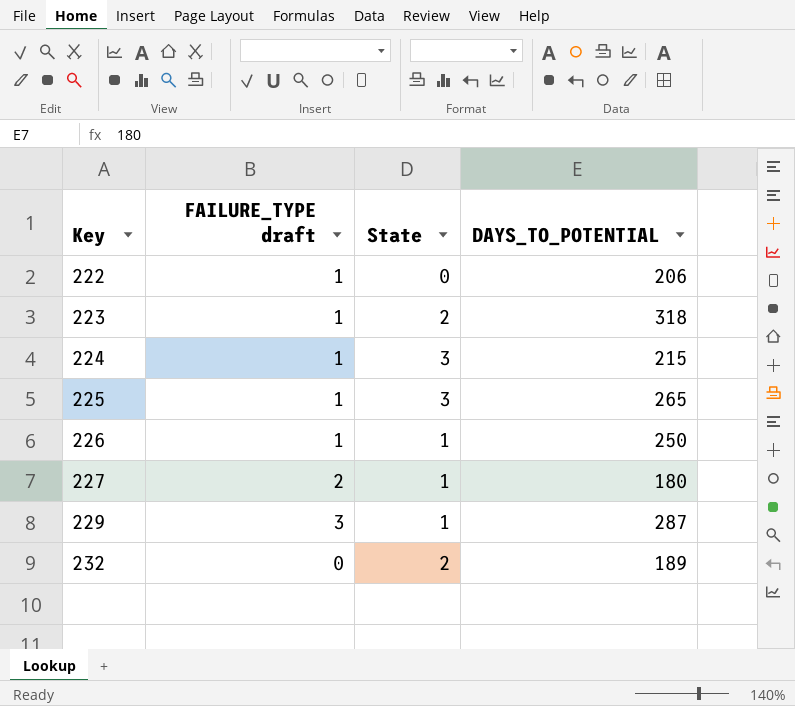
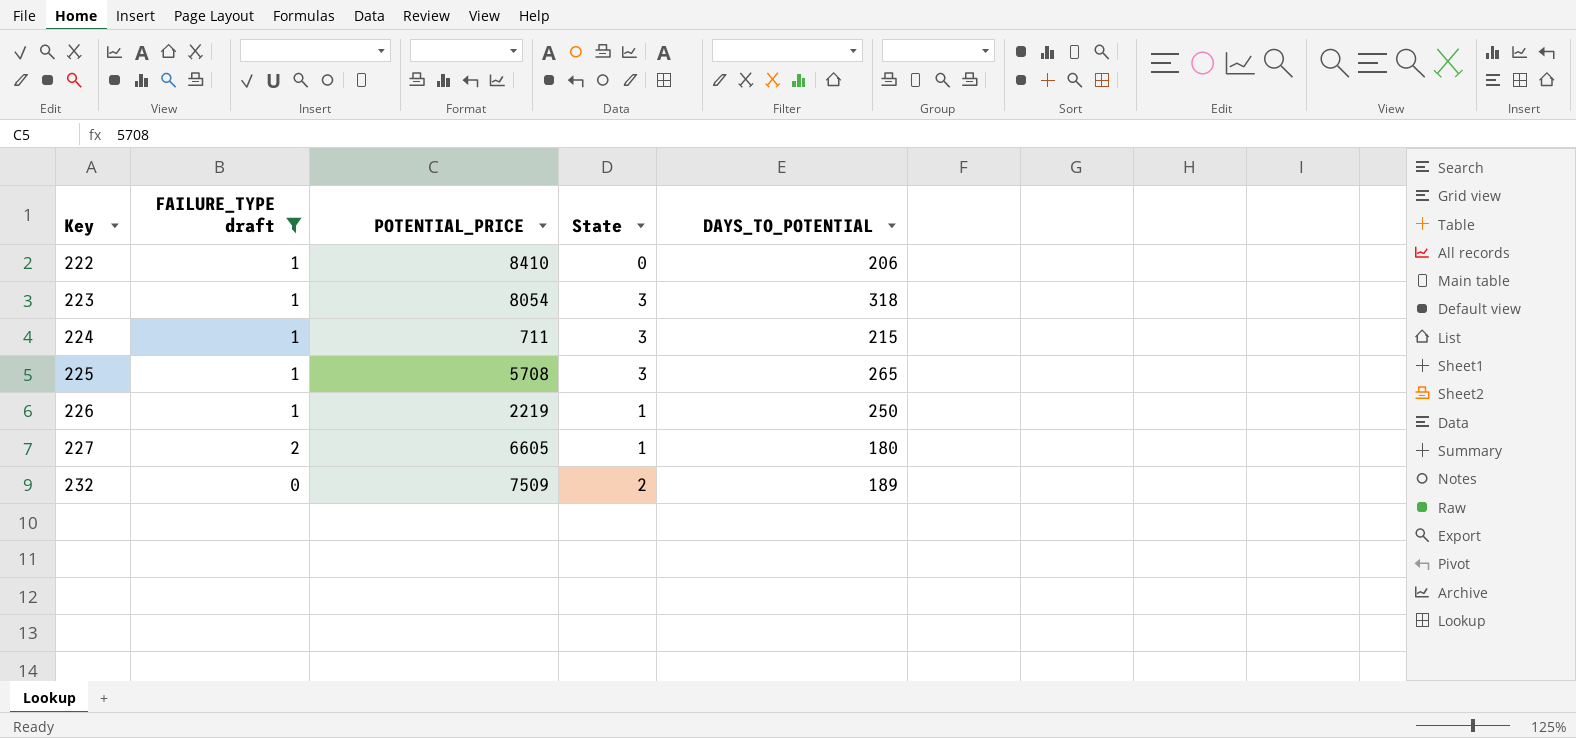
filter: none -> FAILURE_TYPE draft != 3
column POTENTIAL_PRICE | position: none -> 3
223 | State: 2 -> 3

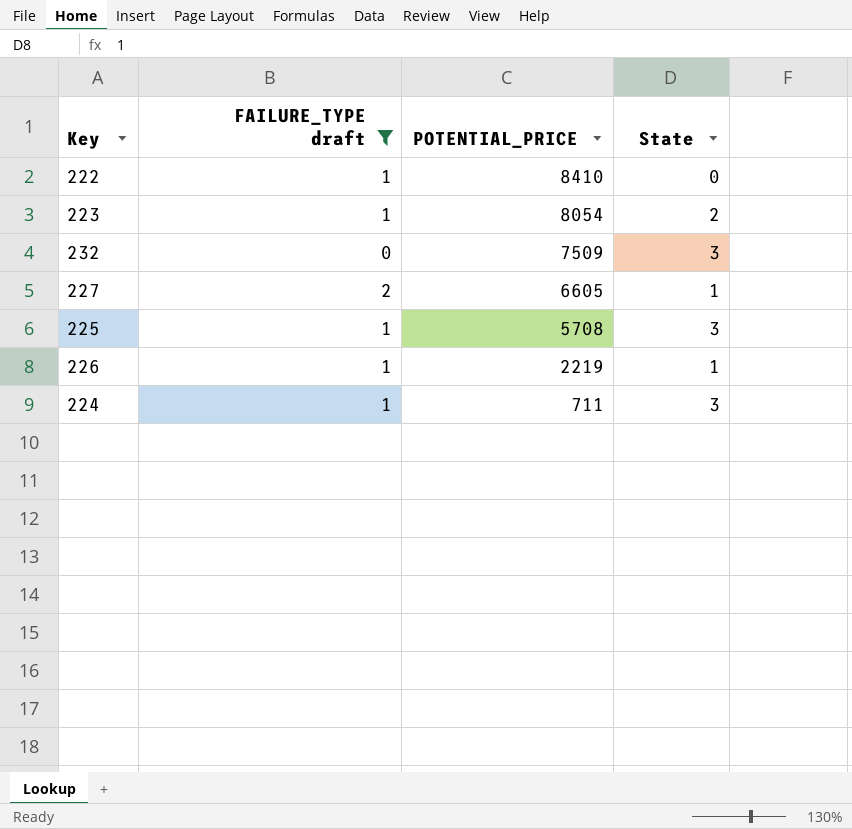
row order: Key ascending -> POTENTIAL_PRICE descending
column DAYS_TO_POTENTIAL | position: 5 -> none
223 | State: 3 -> 2
232 | State: 2 -> 3

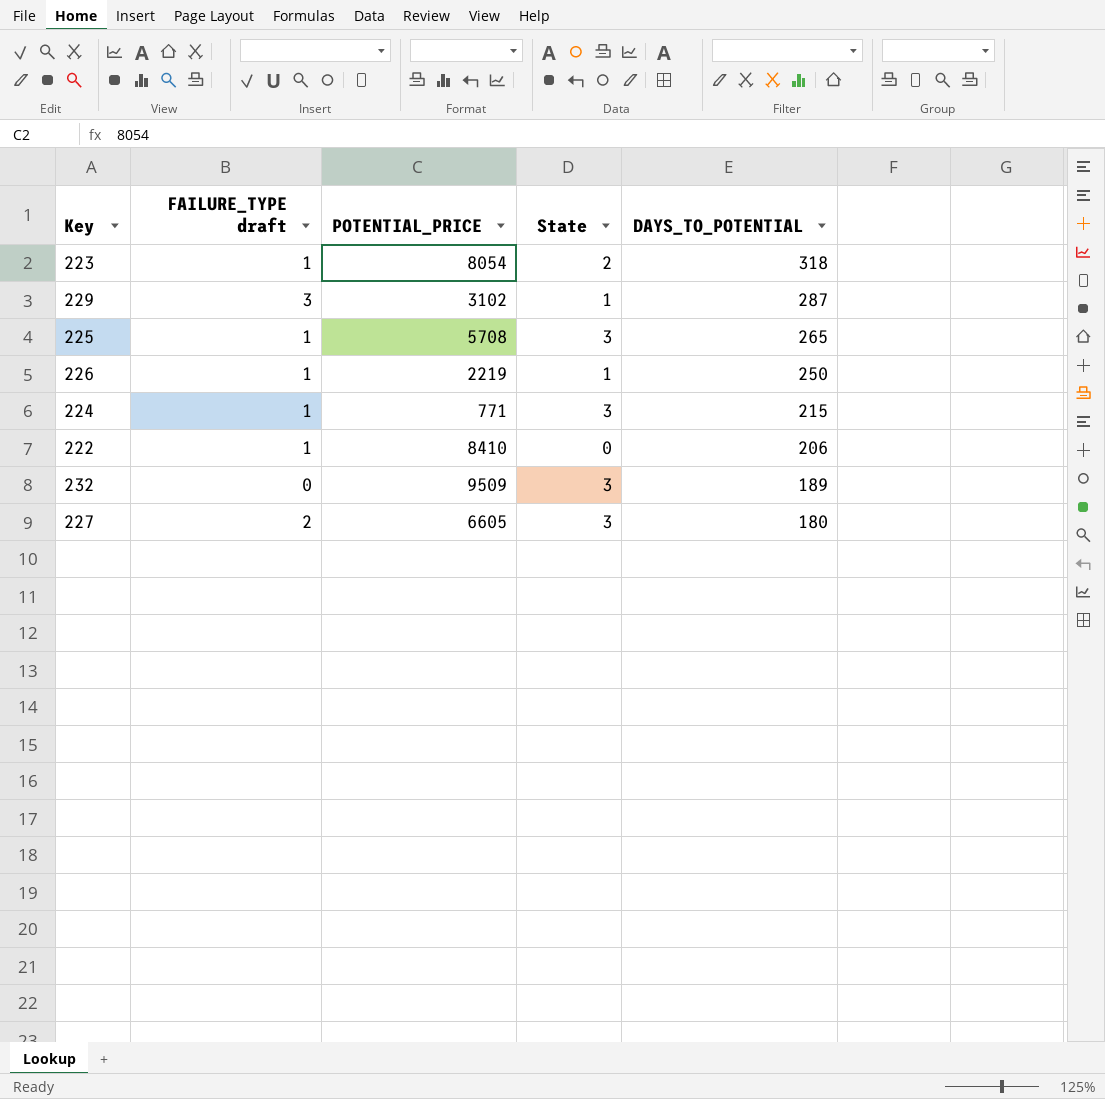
filter: FAILURE_TYPE draft != 3 -> none
row order: POTENTIAL_PRICE descending -> DAYS_TO_POTENTIAL descending
column DAYS_TO_POTENTIAL | position: none -> 5
224 | POTENTIAL_PRICE: 711 -> 771
232 | POTENTIAL_PRICE: 7509 -> 9509
227 | State: 1 -> 3

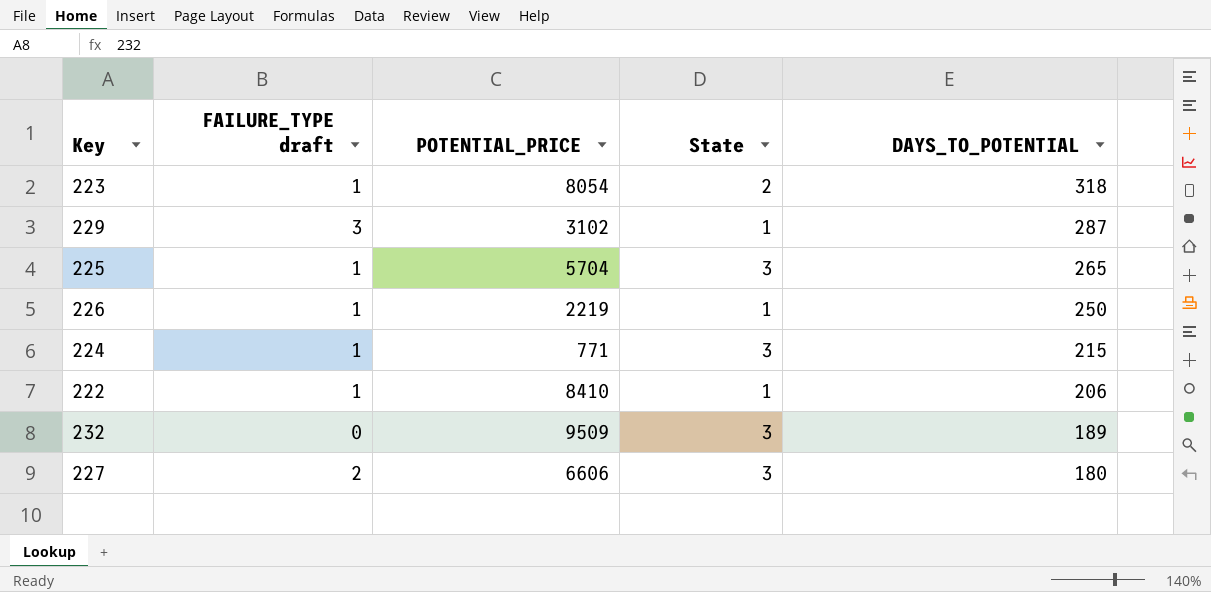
225 | POTENTIAL_PRICE: 5708 -> 5704
222 | State: 0 -> 1
227 | POTENTIAL_PRICE: 6605 -> 6606

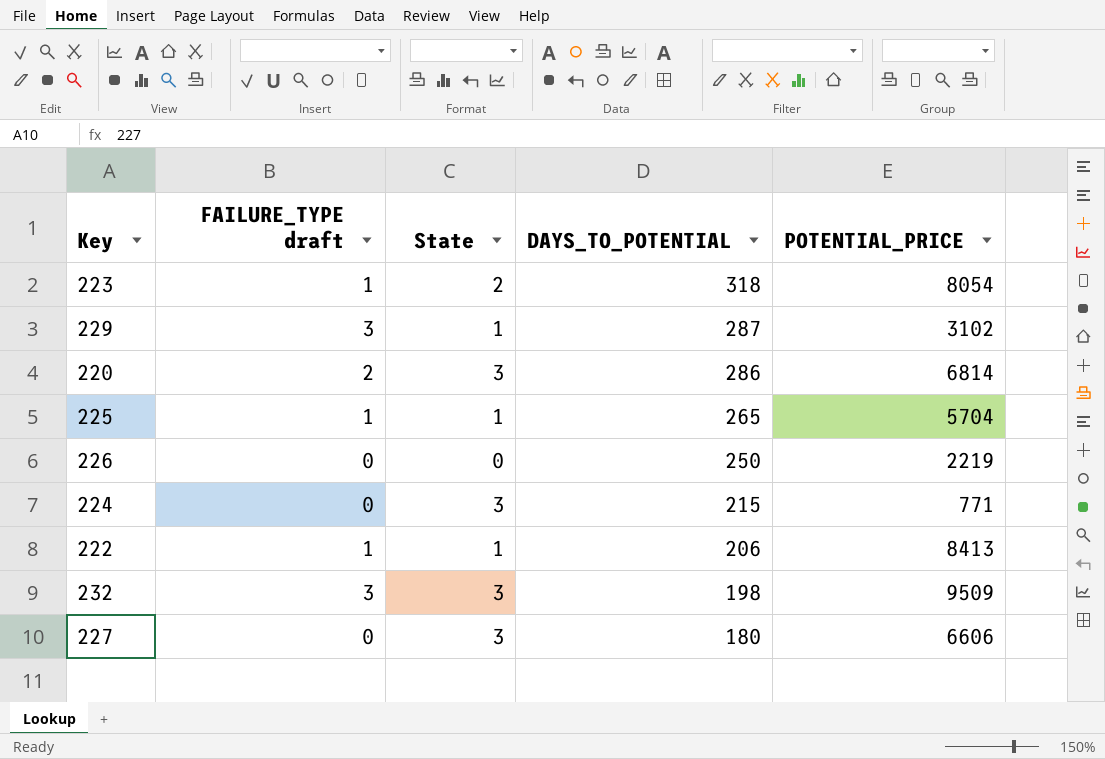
column POTENTIAL_PRICE | position: 3 -> 5
row 220: none -> 2 | 3 | 286 | 6814
225 | State: 3 -> 1
226 | FAILURE_TYPE draft: 1 -> 0
226 | State: 1 -> 0
224 | FAILURE_TYPE draft: 1 -> 0
222 | POTENTIAL_PRICE: 8410 -> 8413
232 | FAILURE_TYPE draft: 0 -> 3
232 | DAYS_TO_POTENTIAL: 189 -> 198
227 | FAILURE_TYPE draft: 2 -> 0

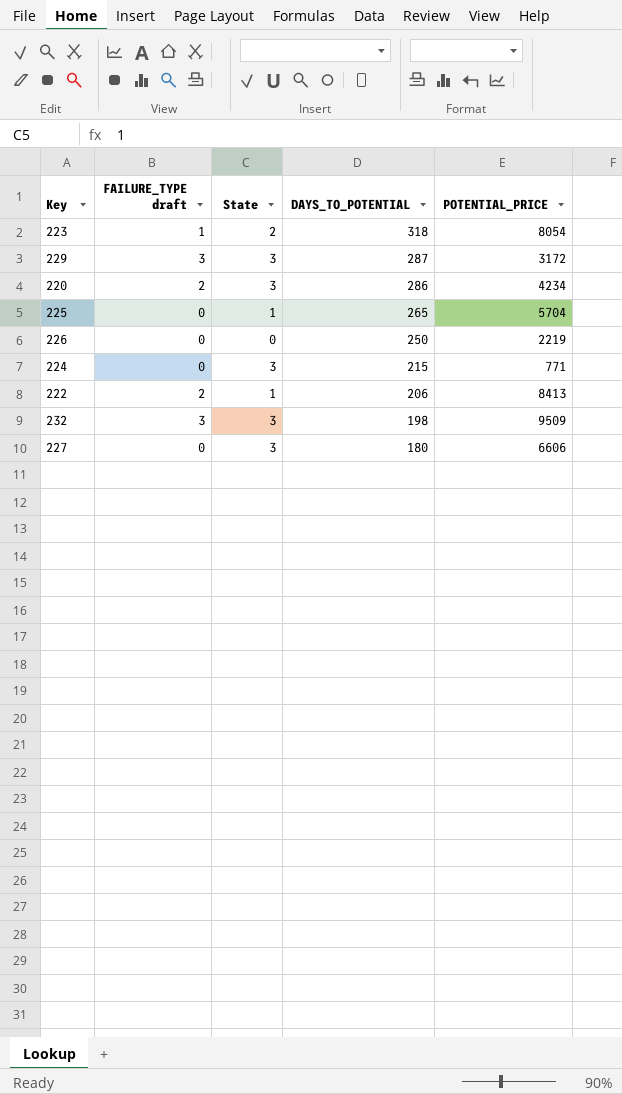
229 | State: 1 -> 3
229 | POTENTIAL_PRICE: 3102 -> 3172
220 | POTENTIAL_PRICE: 6814 -> 4234
225 | FAILURE_TYPE draft: 1 -> 0
222 | FAILURE_TYPE draft: 1 -> 2

